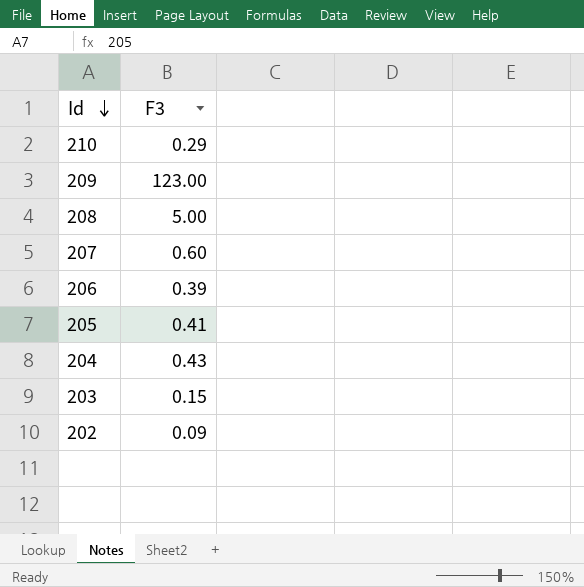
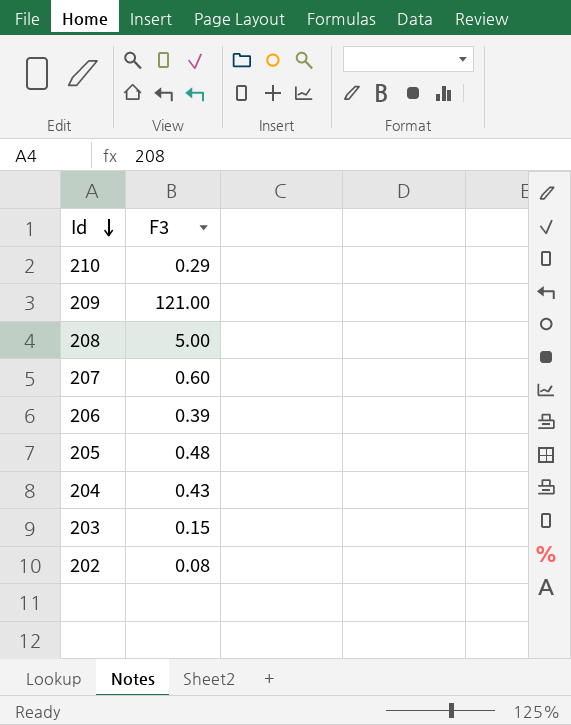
209 | F3: 123.00 -> 121.00
205 | F3: 0.41 -> 0.48
202 | F3: 0.09 -> 0.08

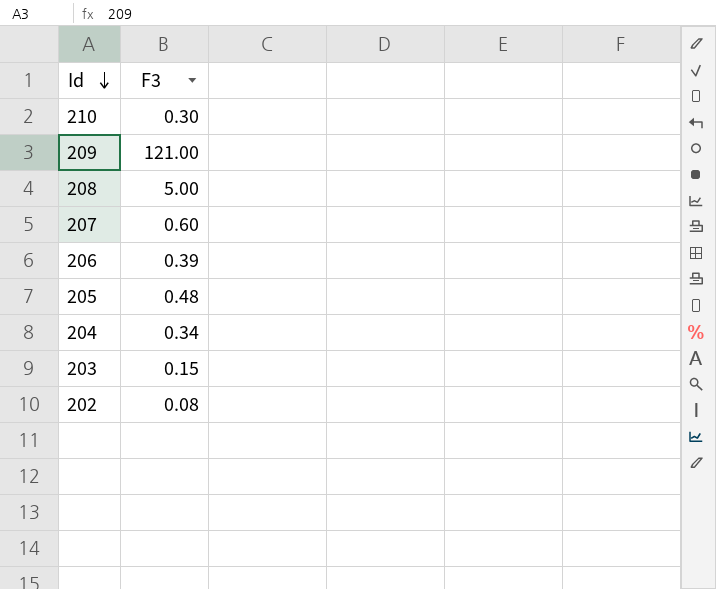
210 | F3: 0.29 -> 0.30
204 | F3: 0.43 -> 0.34

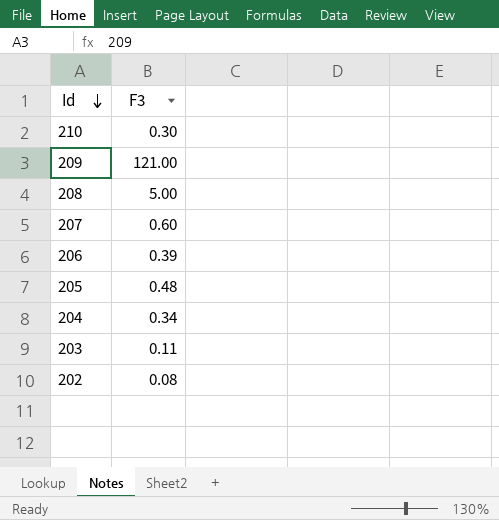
203 | F3: 0.15 -> 0.11

